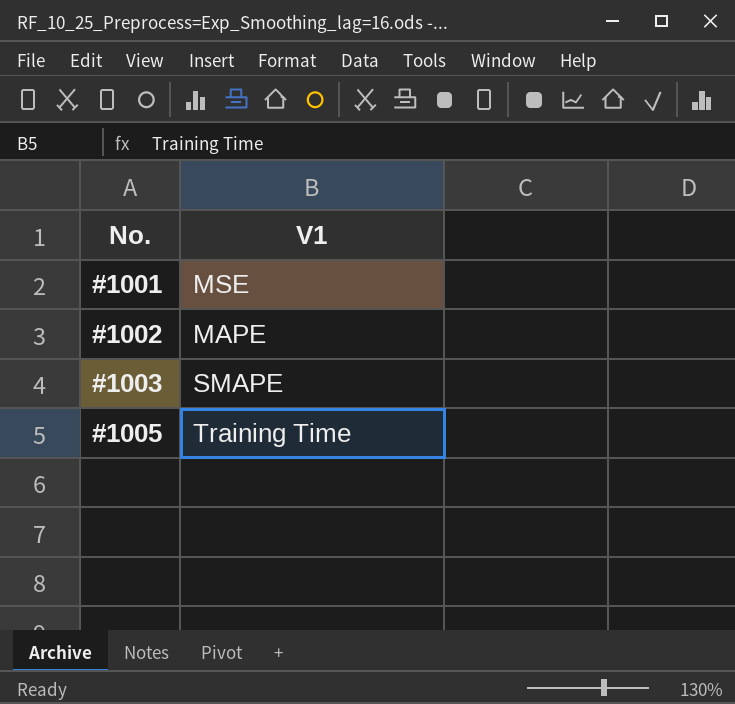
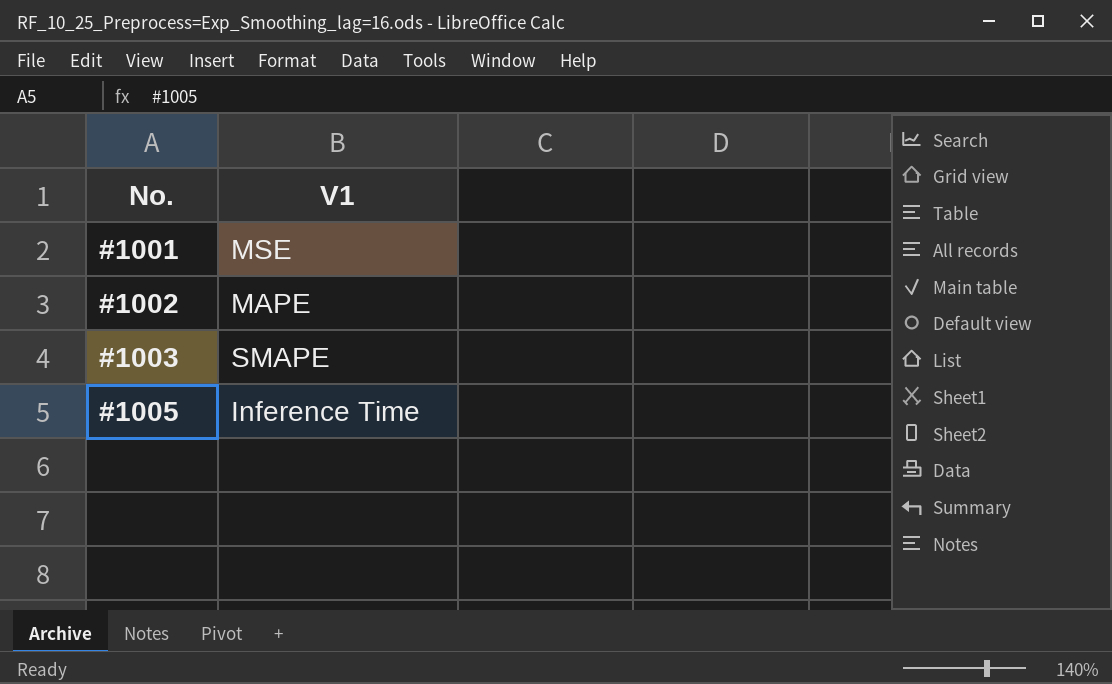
#1005 | V1: Training Time -> Inference Time

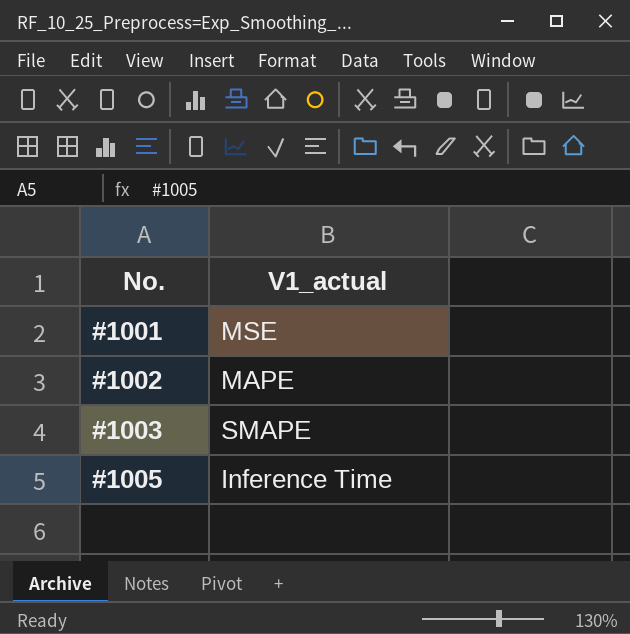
column name: V1 -> V1_actual

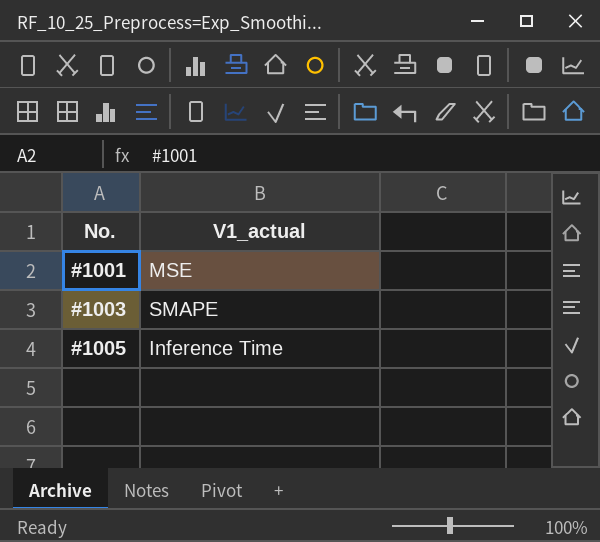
row #1002: MAPE -> none

